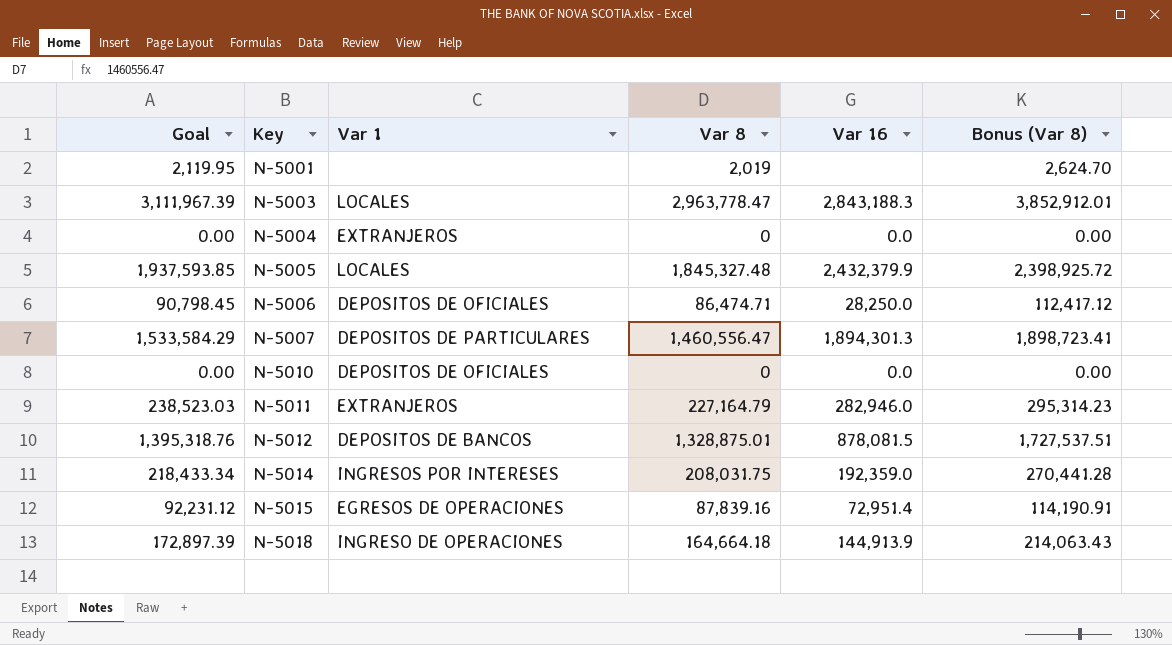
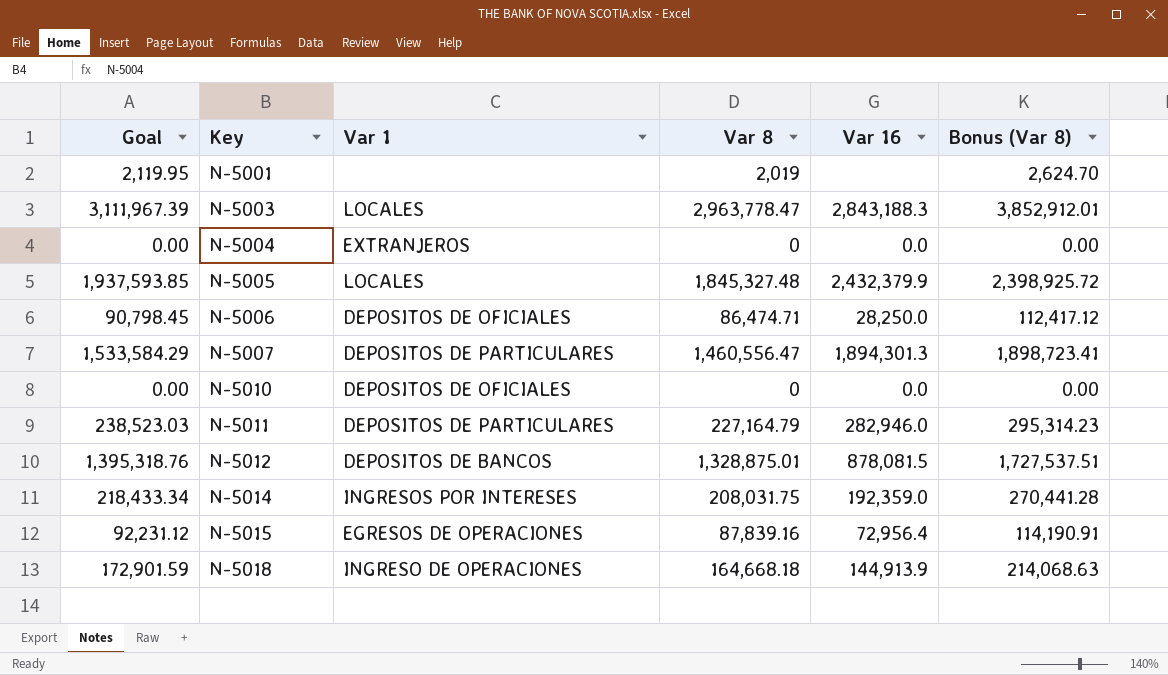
N-5011 | Var 1: EXTRANJEROS -> DEPOSITOS DE PARTICULARES
N-5015 | Var 16: 72,951.4 -> 72,956.4
N-5018 | Goal: 172,897.39 -> 172,901.59
N-5018 | Var 8: 164,664.18 -> 164,668.18
N-5018 | Bonus (Var 8): 214,063.43 -> 214,068.63

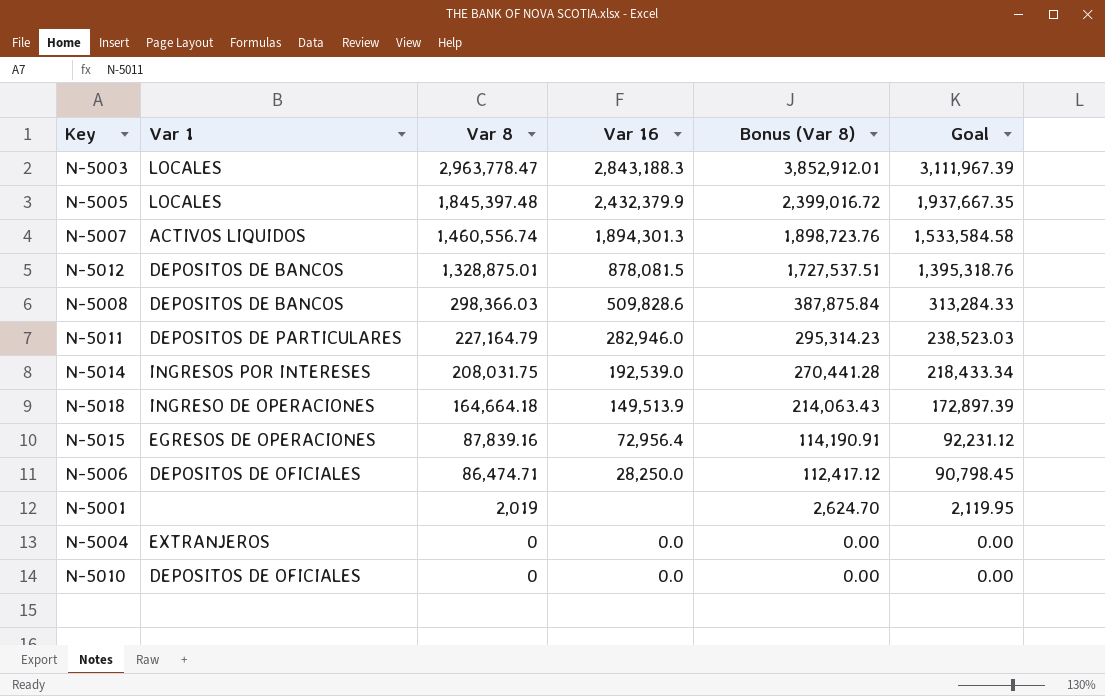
row order: Key ascending -> Var 8 descending
column Goal | position: 1 -> 6
N-5005 | Var 8: 1,845,327.48 -> 1,845,397.48
N-5005 | Bonus (Var 8): 2,398,925.72 -> 2,399,016.72
N-5005 | Goal: 1,937,593.85 -> 1,937,667.35
N-5007 | Var 1: DEPOSITOS DE PARTICULARES -> ACTIVOS LIQUIDOS
N-5007 | Var 8: 1,460,556.47 -> 1,460,556.74
N-5007 | Bonus (Var 8): 1,898,723.41 -> 1,898,723.76
N-5007 | Goal: 1,533,584.29 -> 1,533,584.58
row N-5008: none -> DEPOSITOS DE BANCOS | 298,366.03 | 509,828.6 | 387,875.84 | 313,284.33
N-5014 | Var 16: 192,359.0 -> 192,539.0
N-5018 | Var 8: 164,668.18 -> 164,664.18
N-5018 | Var 16: 144,913.9 -> 149,513.9
N-5018 | Bonus (Var 8): 214,068.63 -> 214,063.43
N-5018 | Goal: 172,901.59 -> 172,897.39

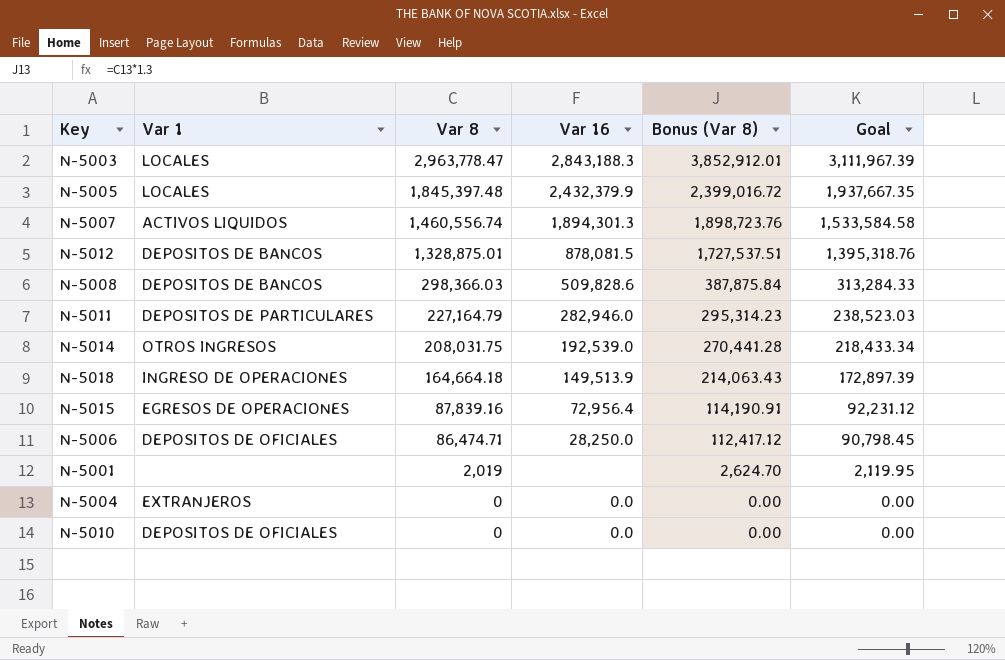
N-5014 | Var 1: INGRESOS POR INTERESES -> OTROS INGRESOS

